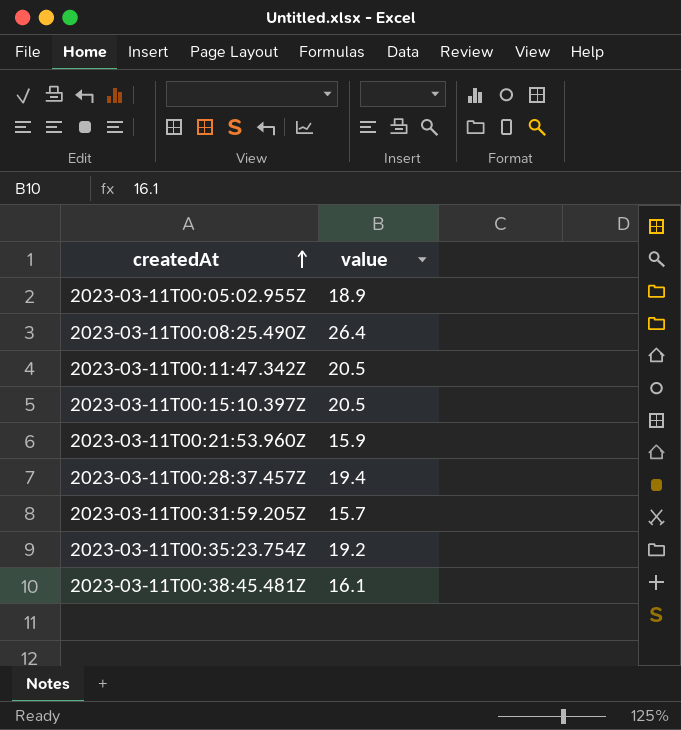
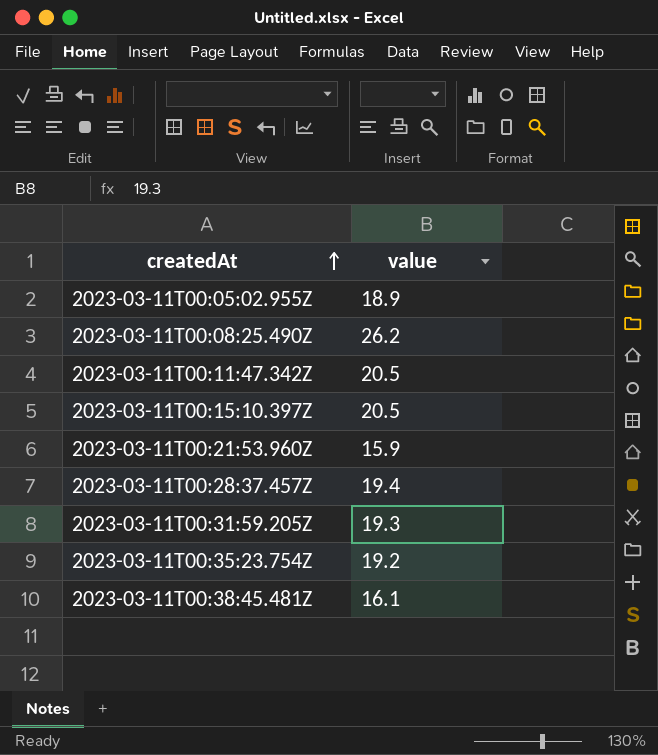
2023-03-11T00:08:25.490Z | value: 26.4 -> 26.2
2023-03-11T00:31:59.205Z | value: 15.7 -> 19.3

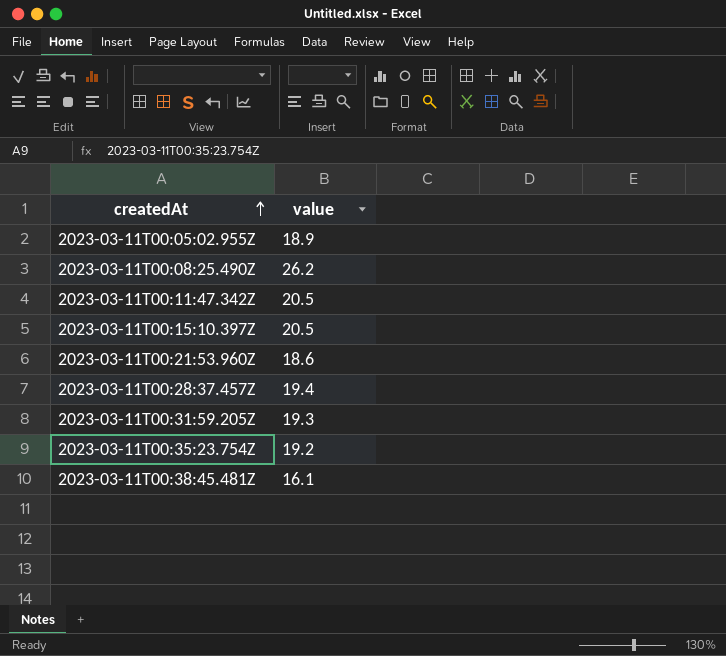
2023-03-11T00:21:53.960Z | value: 15.9 -> 18.6

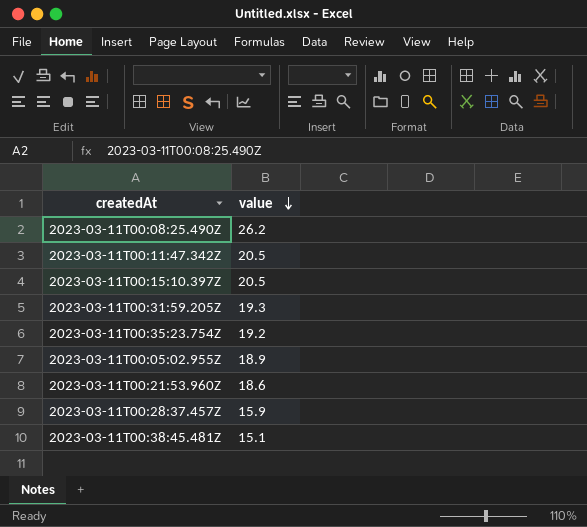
row order: createdAt ascending -> value descending
2023-03-11T00:28:37.457Z | value: 19.4 -> 15.9
2023-03-11T00:38:45.481Z | value: 16.1 -> 15.1

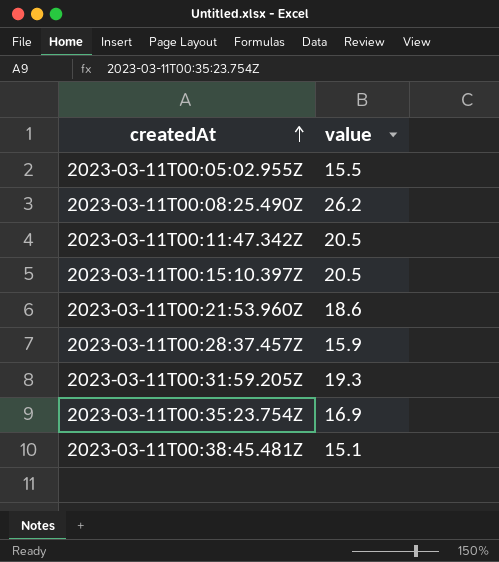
row order: value descending -> createdAt ascending
2023-03-11T00:05:02.955Z | value: 18.9 -> 15.5
2023-03-11T00:35:23.754Z | value: 19.2 -> 16.9

